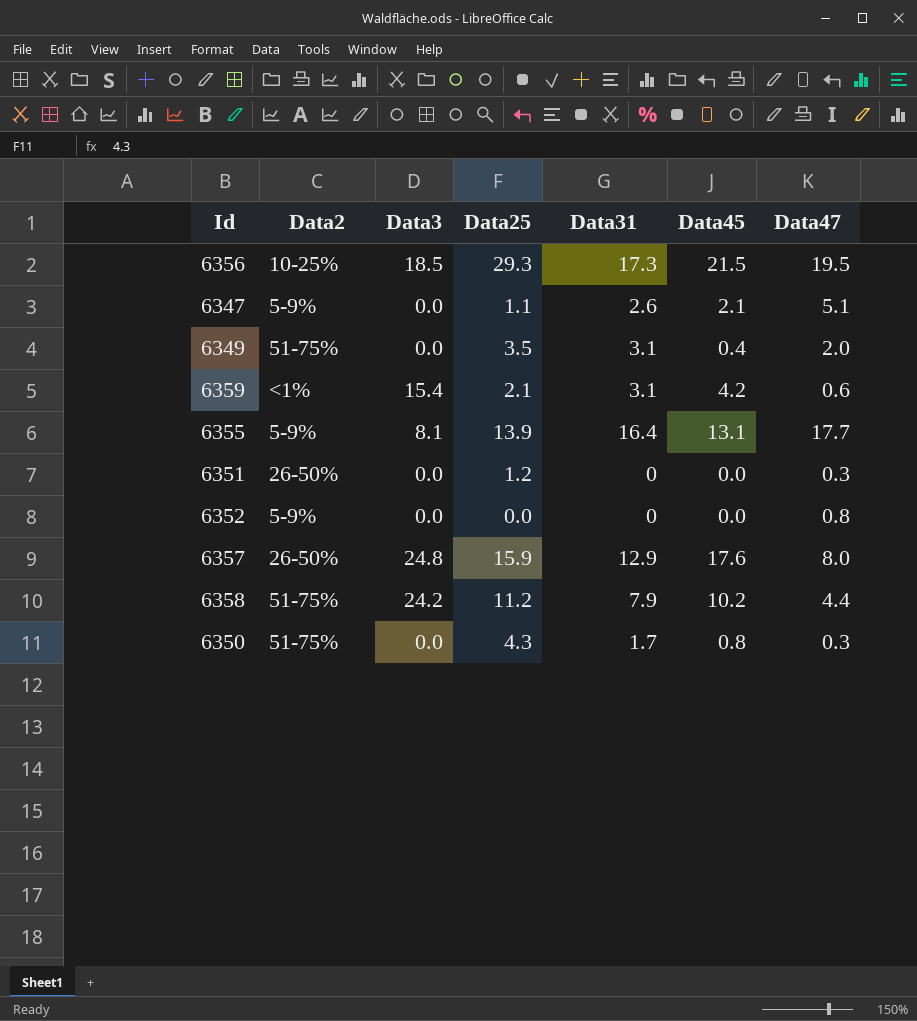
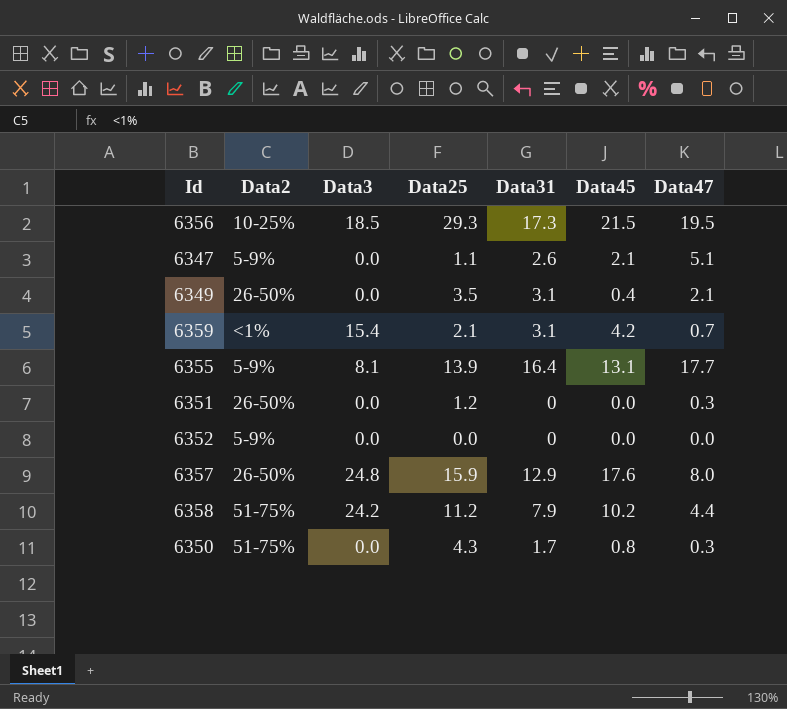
6349 | Data2: 51-75% -> 26-50%
6349 | Data47: 2.0 -> 2.1
6359 | Data47: 0.6 -> 0.7
6352 | Data47: 0.8 -> 0.0

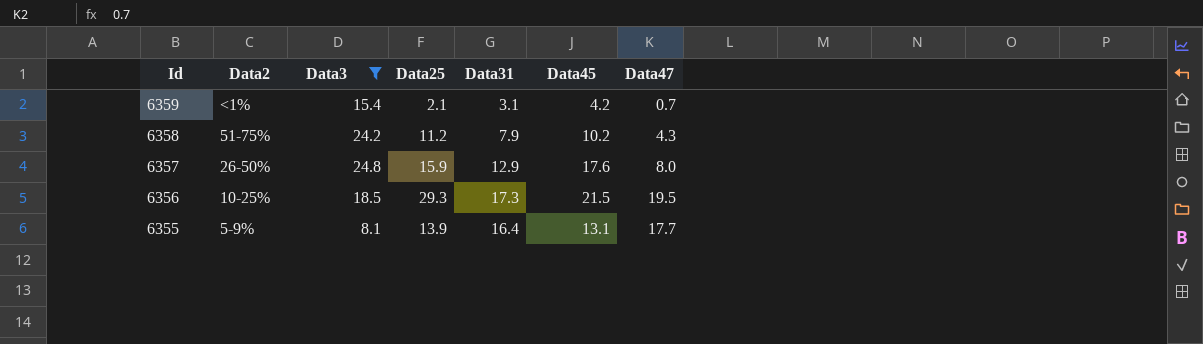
filter: none -> Data3 != 0.0
row order: none -> Id descending
6358 | Data47: 4.4 -> 4.3

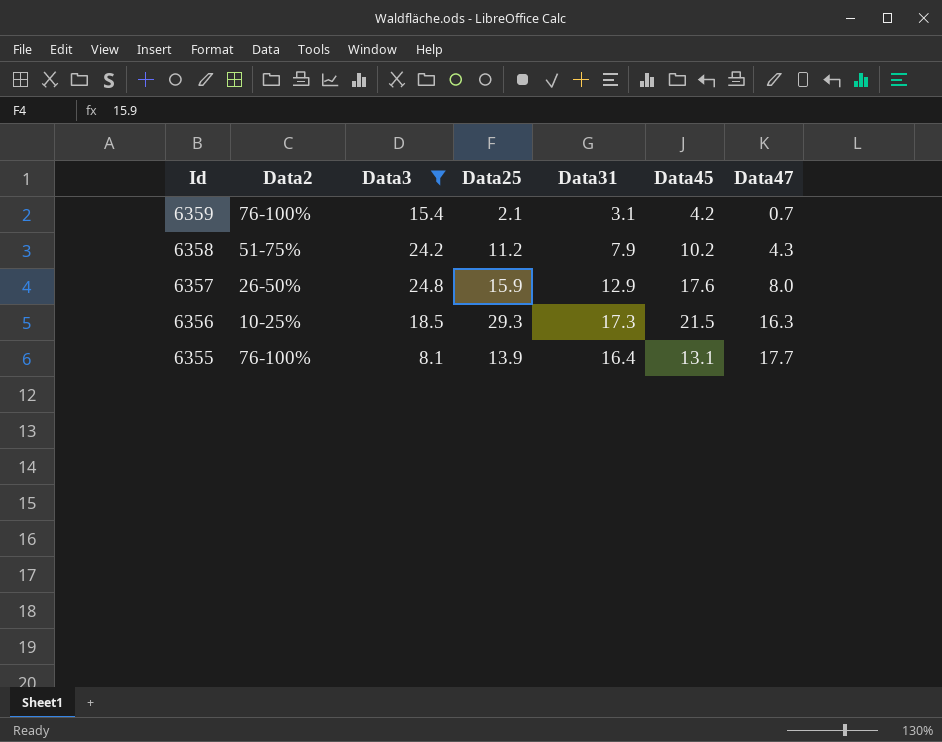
6359 | Data2: <1% -> 76-100%
6356 | Data47: 19.5 -> 16.3
6355 | Data2: 5-9% -> 76-100%

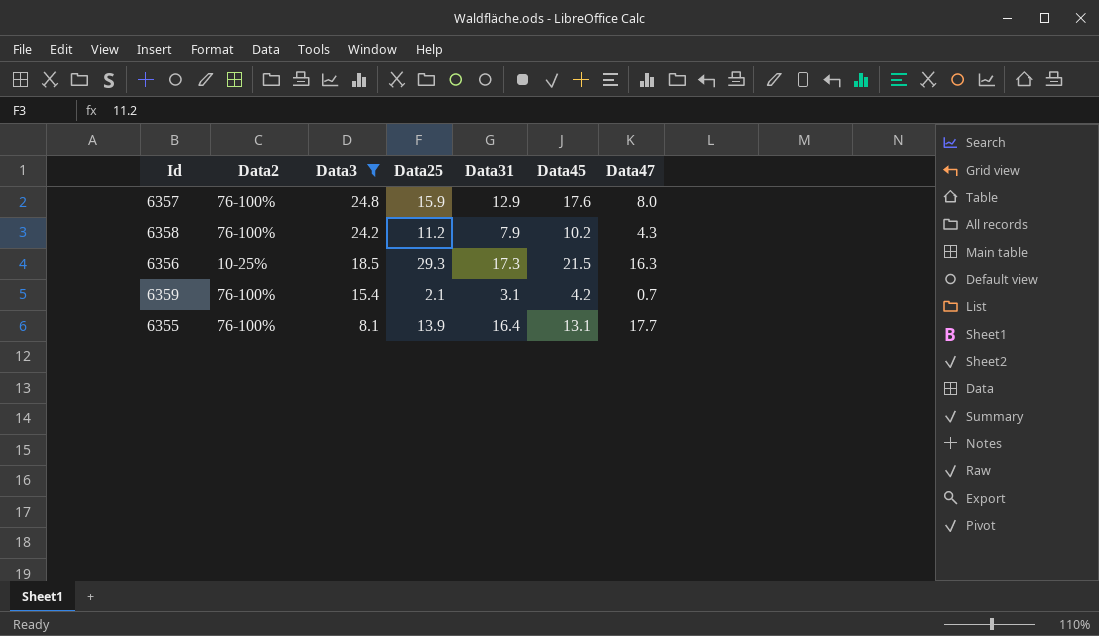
row order: Id descending -> Data3 descending
6357 | Data2: 26-50% -> 76-100%
6358 | Data2: 51-75% -> 76-100%

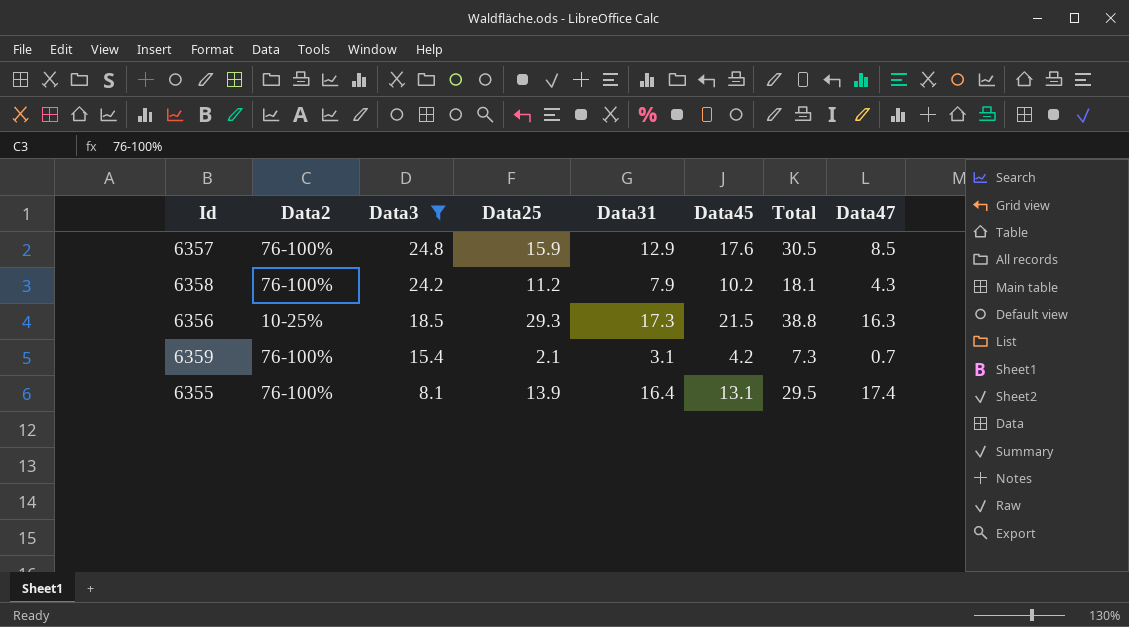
column Total | formula: none -> [Data31] + [Data45]
6357 | Data47: 8.0 -> 8.5
6355 | Data47: 17.7 -> 17.4

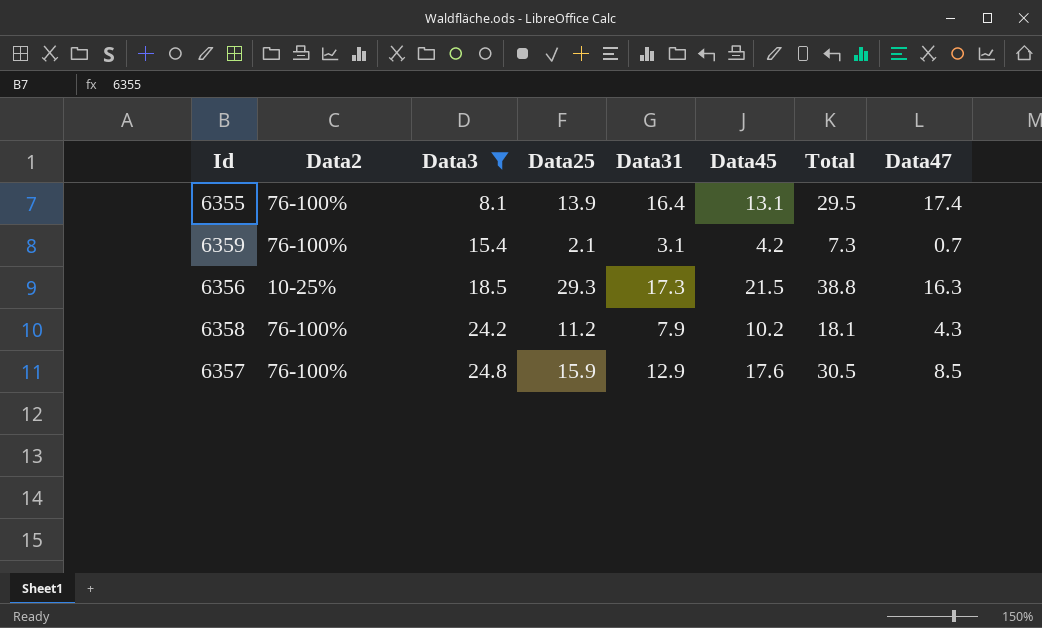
row order: Data3 descending -> Data3 ascending

